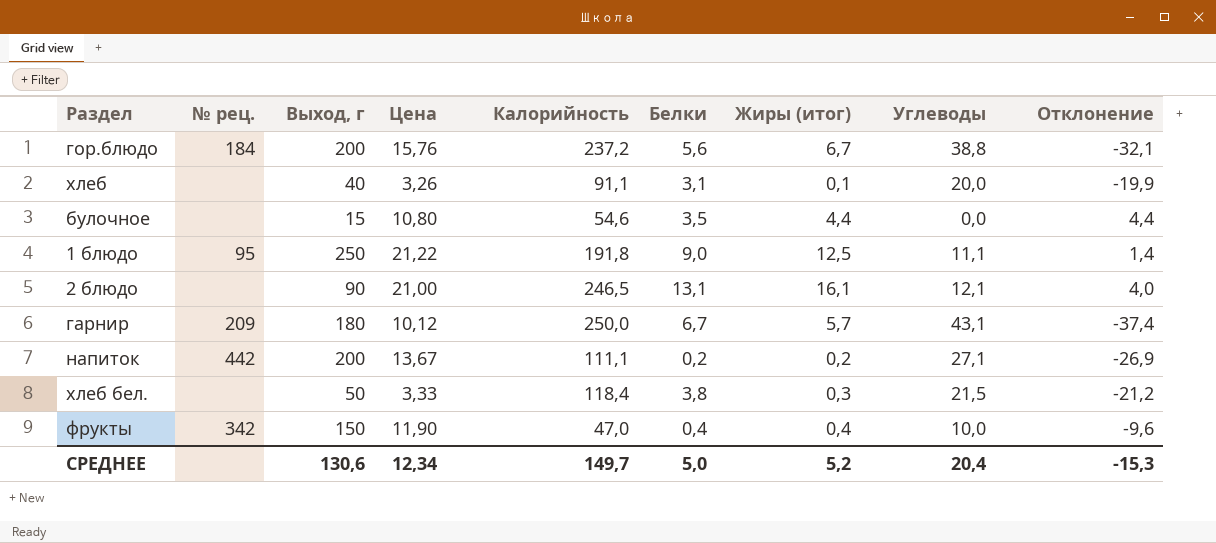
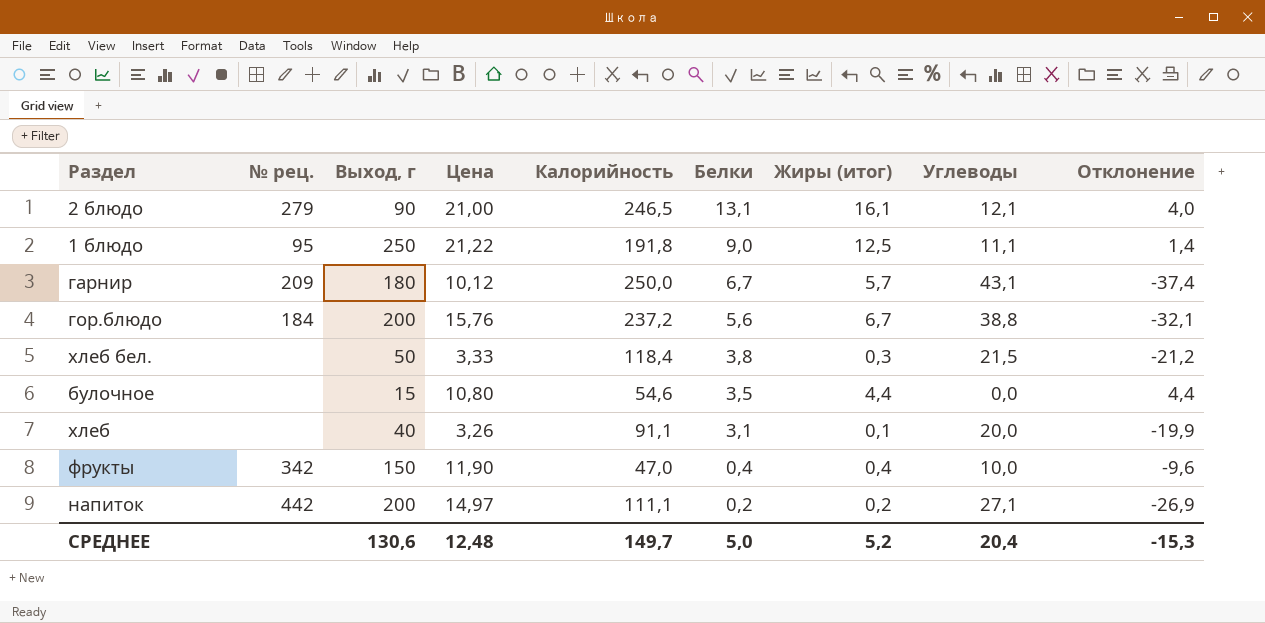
row order: none -> Белки descending
2 блюдо | № рец.: none -> 279
напиток | Цена: 13,67 -> 14,97
СРЕДНЕЕ | Цена: 12,34 -> 12,48

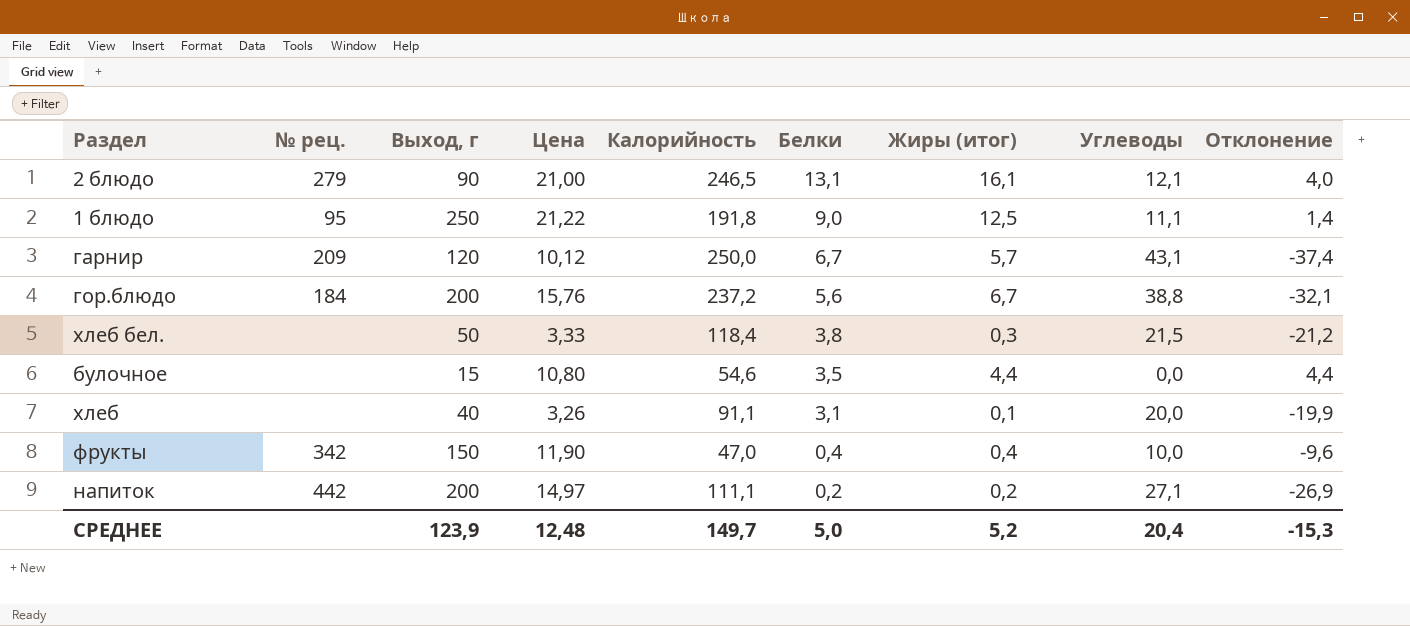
гарнир | Выход, г: 180 -> 120
СРЕДНЕЕ | Выход, г: 130,6 -> 123,9

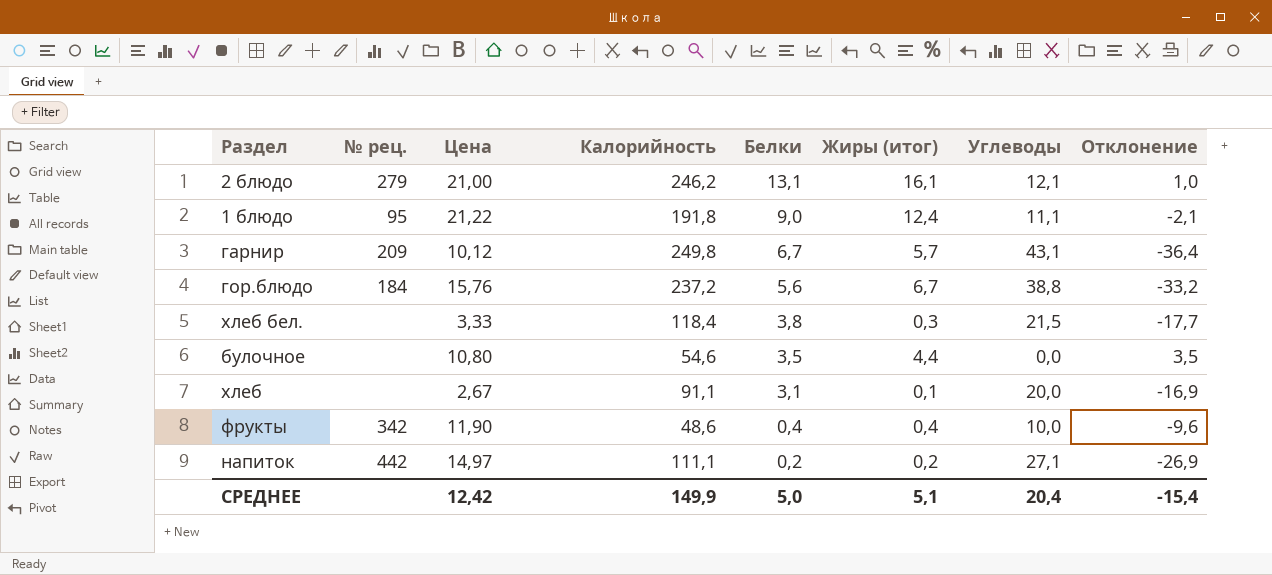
column Выход, г | position: 3 -> none
column Отклонение | formula: [Жиры (итог)] - [Углеводы] -> [Белки] - [Углеводы]
2 блюдо | Калорийность: 246,5 -> 246,2
1 блюдо | Жиры (итог): 12,5 -> 12,4
гарнир | Калорийность: 250,0 -> 249,8
хлеб | Цена: 3,26 -> 2,67
фрукты | Калорийность: 47,0 -> 48,6
СРЕДНЕЕ | Цена: 12,48 -> 12,42
СРЕДНЕЕ | Калорийность: 149,7 -> 149,9
СРЕДНЕЕ | Жиры (итог): 5,2 -> 5,1
СРЕДНЕЕ | Отклонение: -15,3 -> -15,4

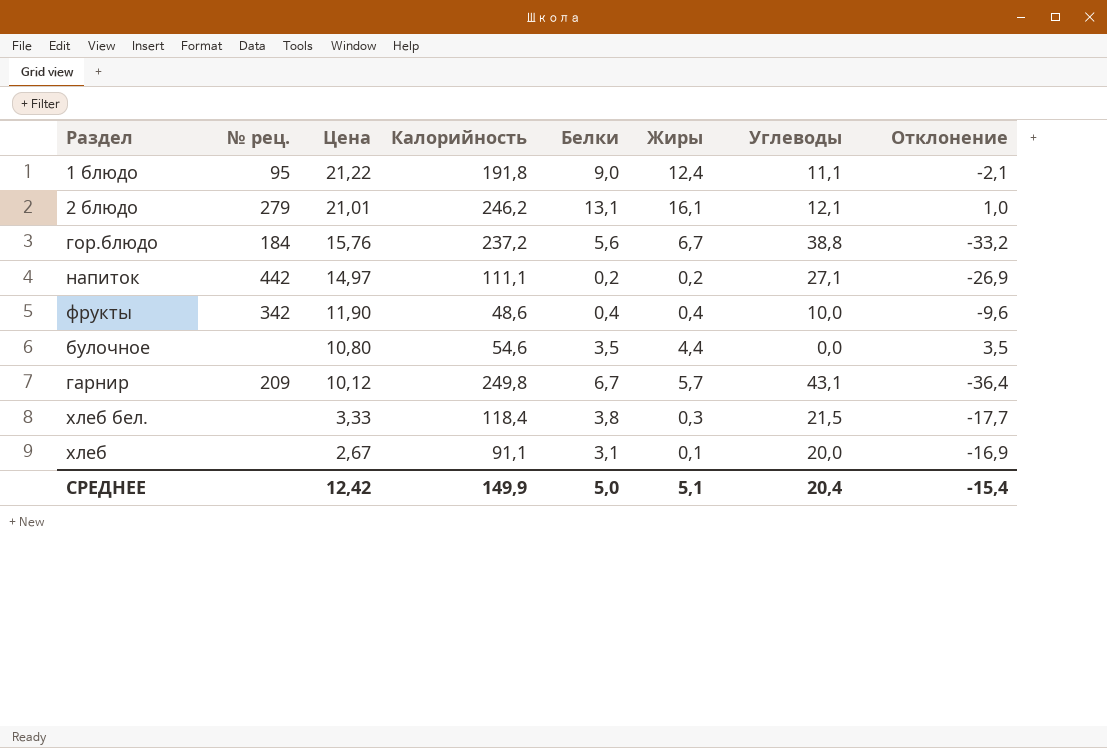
row order: Белки descending -> Цена descending
column name: Жиры (итог) -> Жиры
2 блюдо | Цена: 21,00 -> 21,01

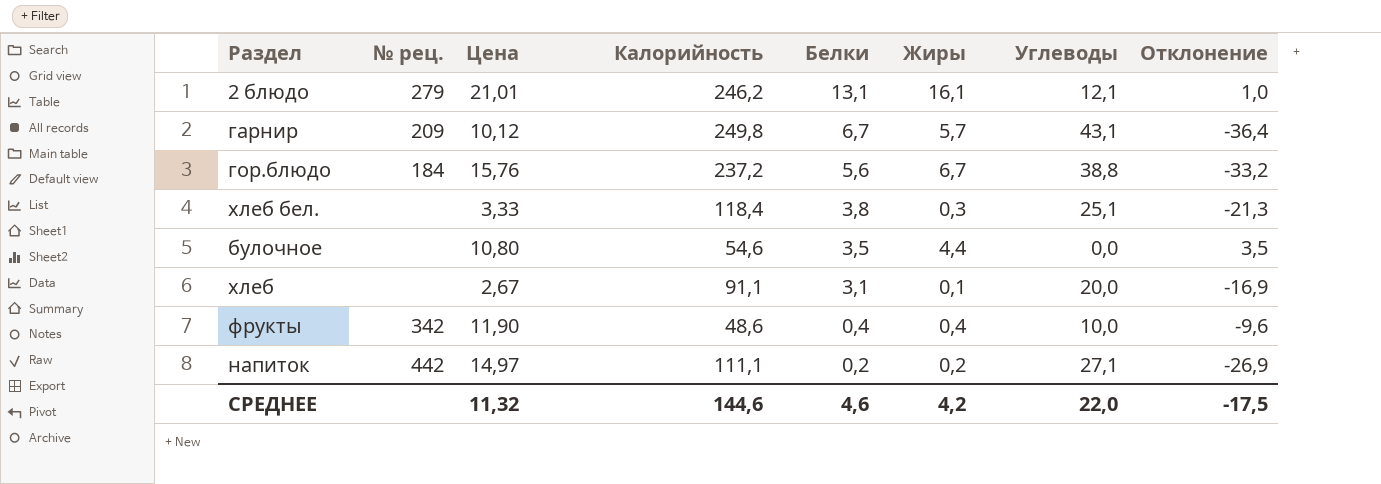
row order: Цена descending -> Белки descending
row 1 блюдо: 95 | 21,22 | 191,8 | 9,0 | 12,4 | 11,1 | -2,1 -> none
хлеб бел. | Углеводы: 21,5 -> 25,1
хлеб бел. | Отклонение: -17,7 -> -21,3
СРЕДНЕЕ | Цена: 12,42 -> 11,32
СРЕДНЕЕ | Калорийность: 149,9 -> 144,6
СРЕДНЕЕ | Белки: 5,0 -> 4,6
СРЕДНЕЕ | Жиры: 5,1 -> 4,2
СРЕДНЕЕ | Углеводы: 20,4 -> 22,0
СРЕДНЕЕ | Отклонение: -15,4 -> -17,5

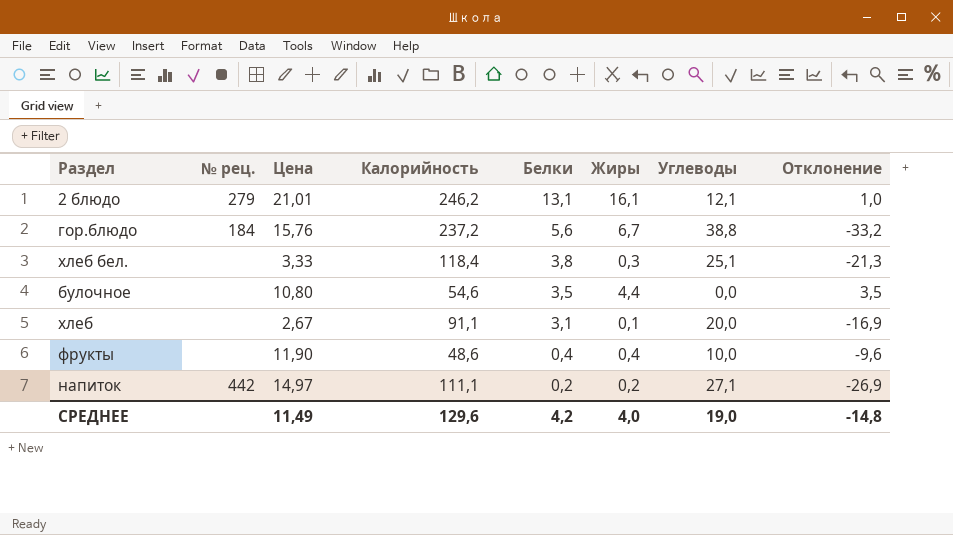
row гарнир: 209 | 10,12 | 249,8 | 6,7 | 5,7 | 43,1 | -36,4 -> none
фрукты | № рец.: 342 -> none
СРЕДНЕЕ | Цена: 11,32 -> 11,49
СРЕДНЕЕ | Калорийность: 144,6 -> 129,6
СРЕДНЕЕ | Белки: 4,6 -> 4,2
СРЕДНЕЕ | Жиры: 4,2 -> 4,0
СРЕДНЕЕ | Углеводы: 22,0 -> 19,0
СРЕДНЕЕ | Отклонение: -17,5 -> -14,8

